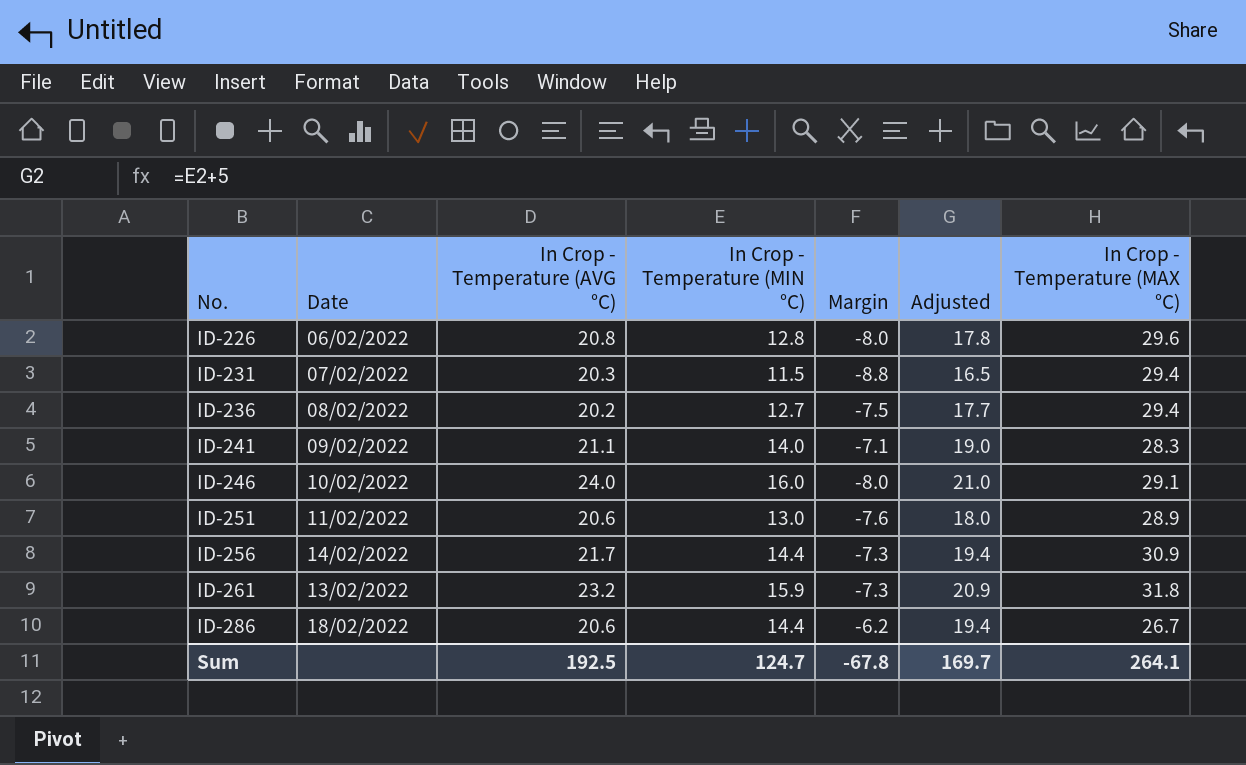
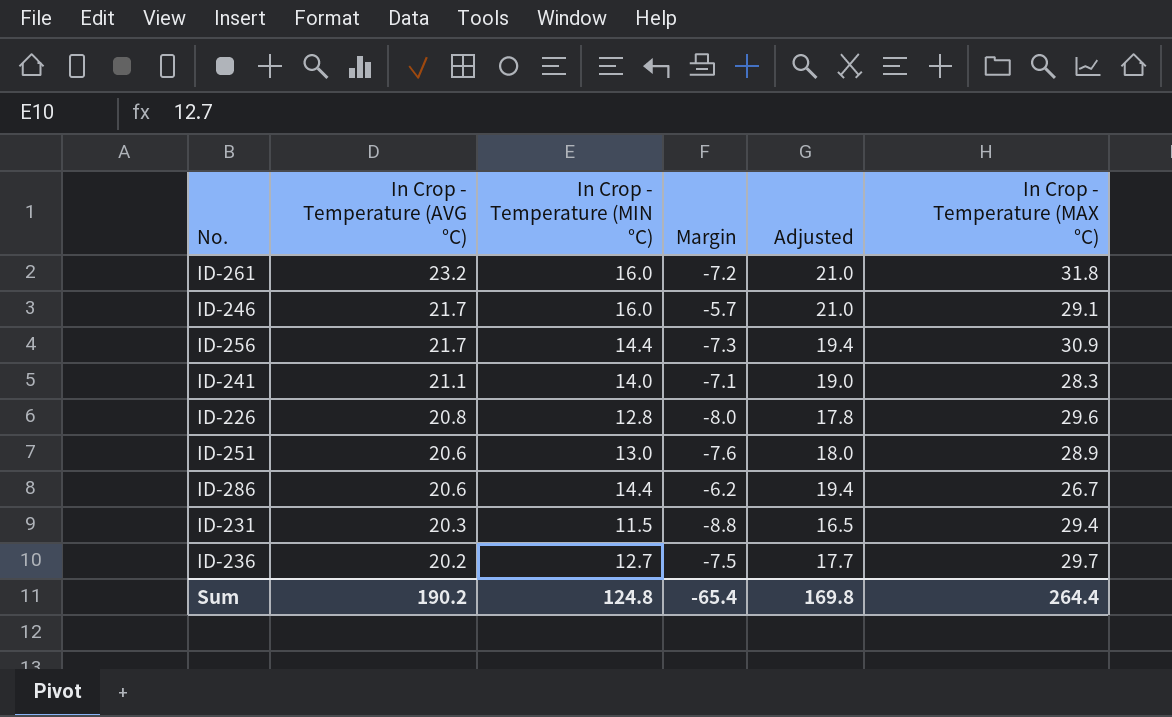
row order: No. ascending -> In Crop - Temperature (AVG °C) descending
column Date | position: 2 -> none
ID-261 | In Crop - Temperature (MIN °C): 15.9 -> 16.0
ID-261 | Margin: -7.3 -> -7.2
ID-261 | Adjusted: 20.9 -> 21.0
ID-246 | In Crop - Temperature (AVG °C): 24.0 -> 21.7
ID-246 | Margin: -8.0 -> -5.7
ID-236 | In Crop - Temperature (MAX °C): 29.4 -> 29.7
Sum | In Crop - Temperature (AVG °C): 192.5 -> 190.2
Sum | In Crop - Temperature (MIN °C): 124.7 -> 124.8
Sum | Margin: -67.8 -> -65.4
Sum | Adjusted: 169.7 -> 169.8
Sum | In Crop - Temperature (MAX °C): 264.1 -> 264.4

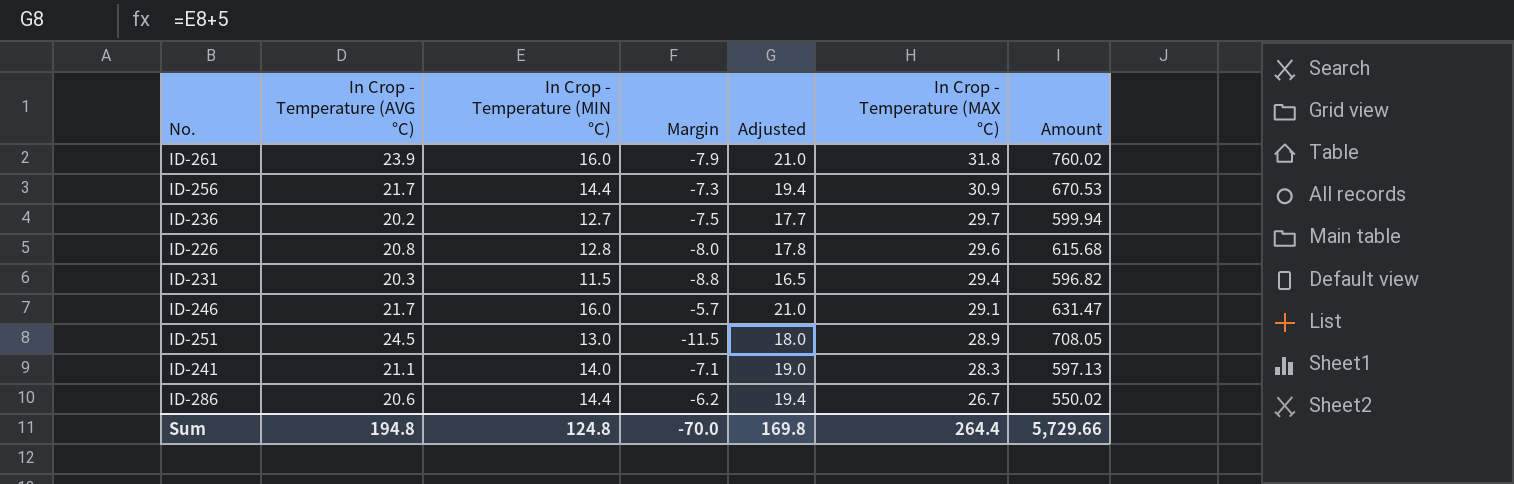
row order: In Crop - Temperature (AVG °C) descending -> In Crop - Temperature (MAX °C) descending
column Amount | formula: none -> [In Crop - Temperature (AVG °C)] * [In Crop - Temperature (MAX °C)]
ID-261 | In Crop - Temperature (AVG °C): 23.2 -> 23.9
ID-261 | Margin: -7.2 -> -7.9
ID-251 | In Crop - Temperature (AVG °C): 20.6 -> 24.5
ID-251 | Margin: -7.6 -> -11.5
Sum | In Crop - Temperature (AVG °C): 190.2 -> 194.8
Sum | Margin: -65.4 -> -70.0

